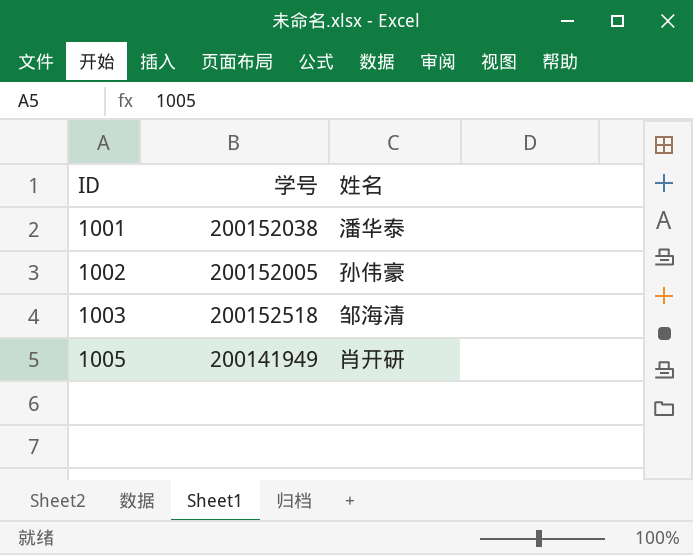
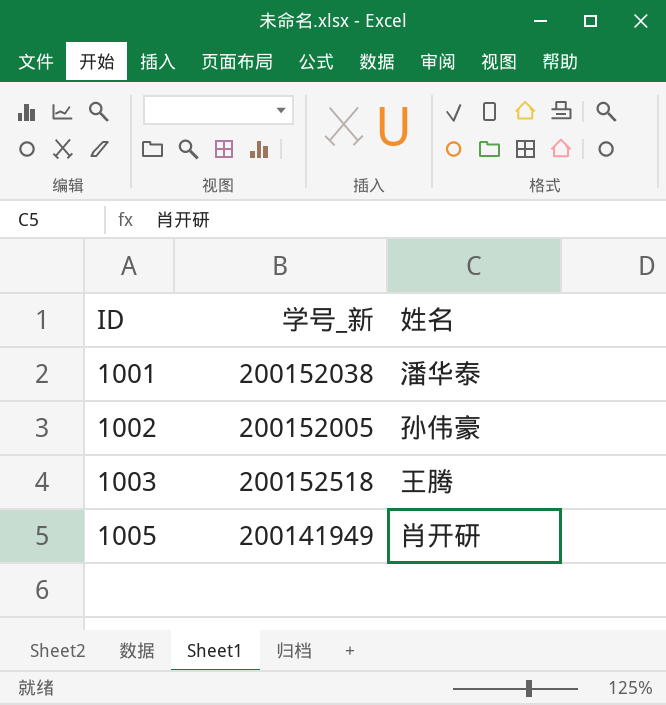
column name: 学号 -> 学号_新
1003 | 姓名: 邹海清 -> 王腾

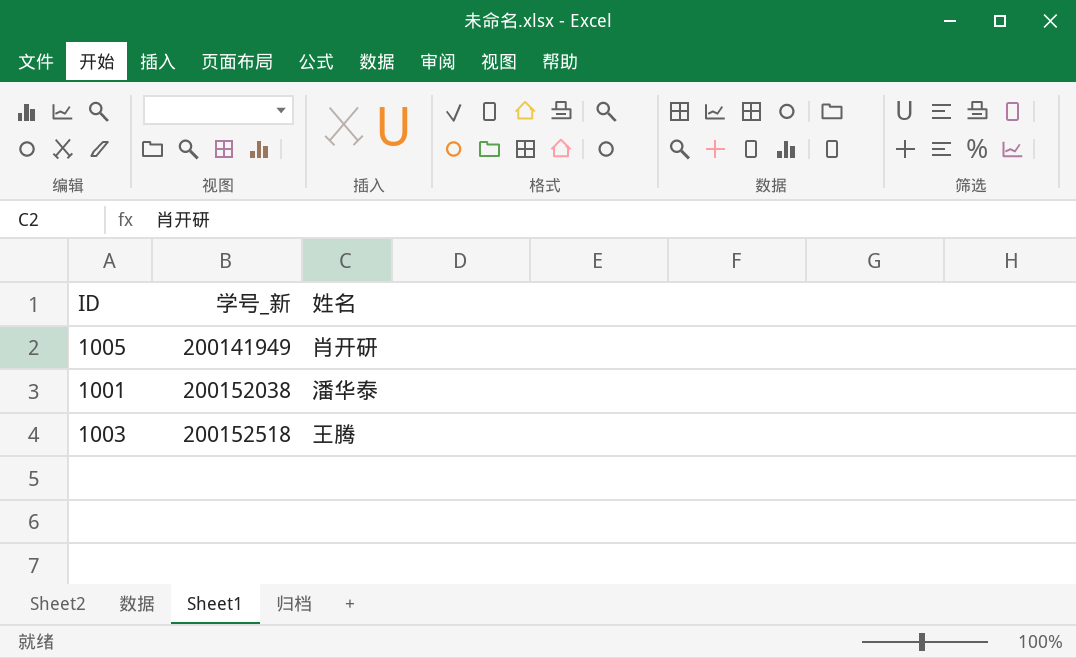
row order: ID ascending -> 学号_新 ascending
row 1002: 200152005 | 孙伟豪 -> none

